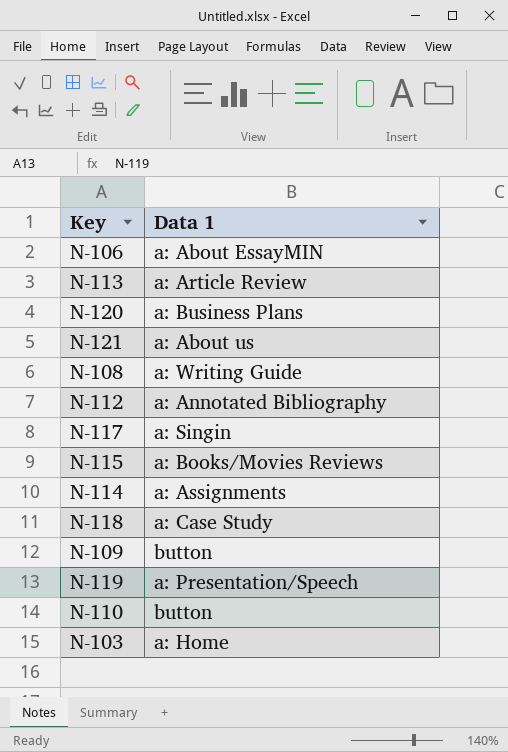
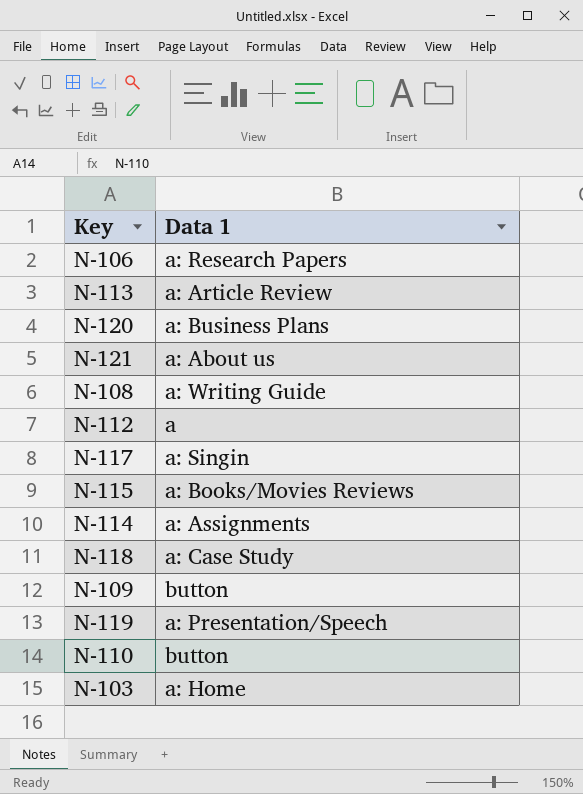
N-106 | Data 1: a: About EssayMIN -> a: Research Papers
N-112 | Data 1: a: Annotated Bibliography -> a

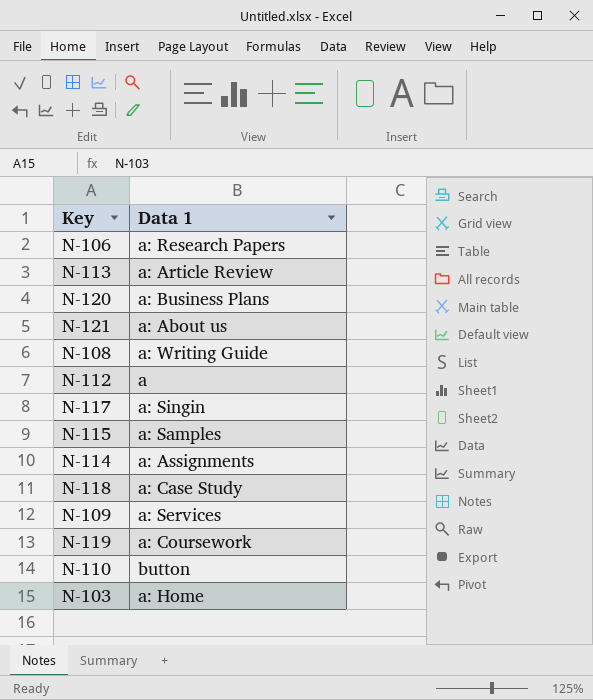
N-115 | Data 1: a: Books/Movies Reviews -> a: Samples
N-109 | Data 1: button -> a: Services
N-119 | Data 1: a: Presentation/Speech -> a: Coursework

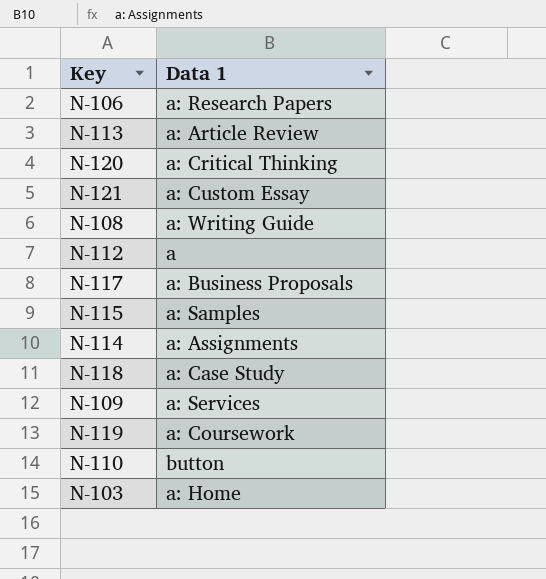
N-120 | Data 1: a: Business Plans -> a: Critical Thinking
N-121 | Data 1: a: About us -> a: Custom Essay
N-117 | Data 1: a: Singin -> a: Business Proposals

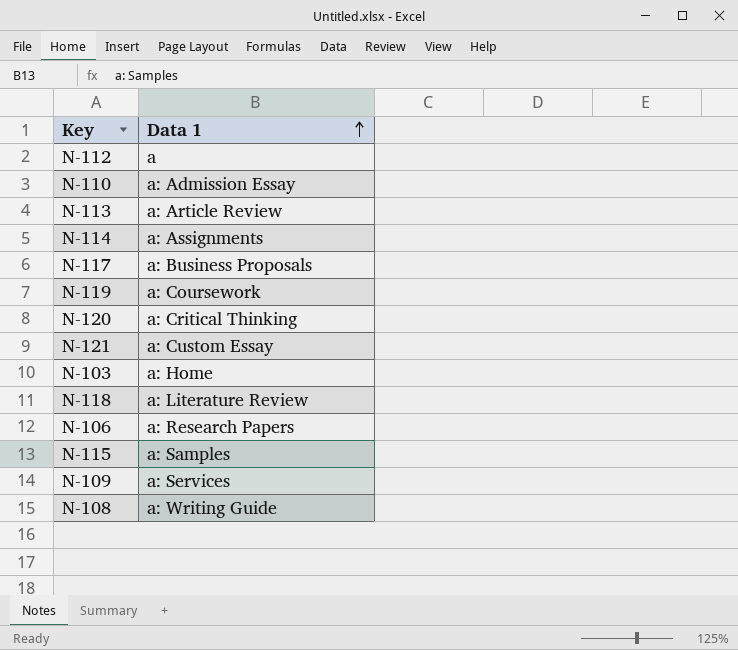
row order: none -> Data 1 ascending
N-110 | Data 1: button -> a: Admission Essay
N-118 | Data 1: a: Case Study -> a: Literature Review

